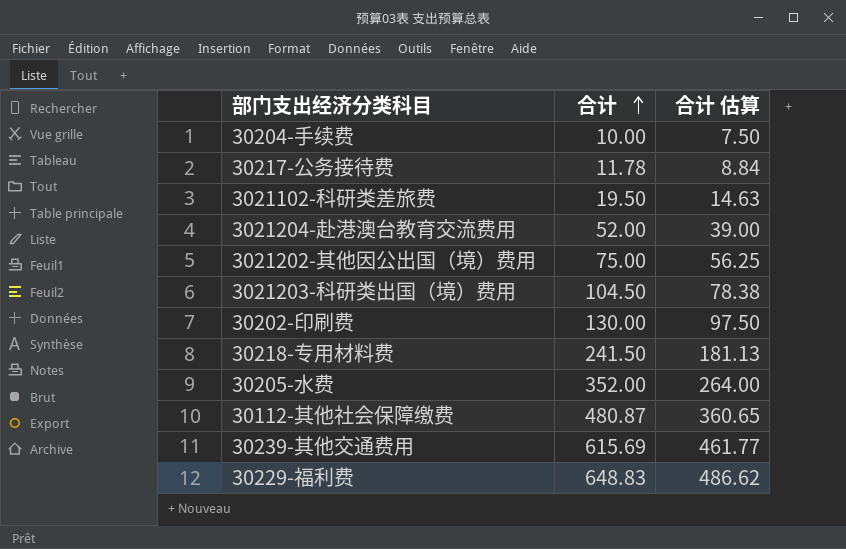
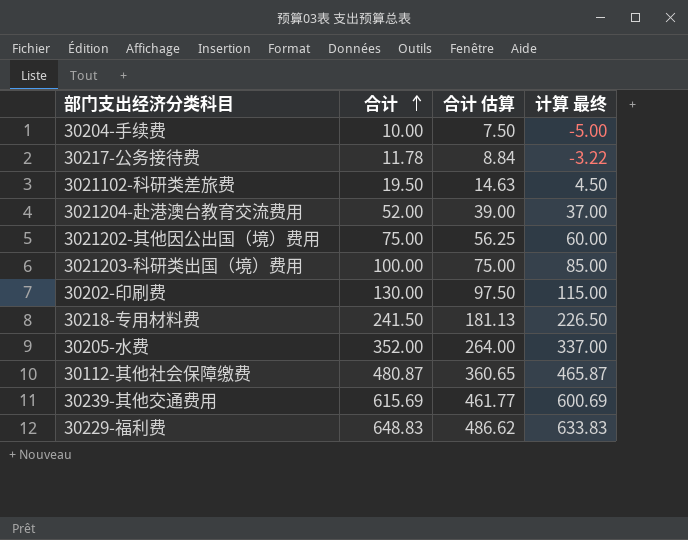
column 计算 最终 | formula: none -> [合计] - 15
3021203-科研类出国（境）费用 | 合计: 104.50 -> 100.00
3021203-科研类出国（境）费用 | 合计 估算: 78.38 -> 75.00

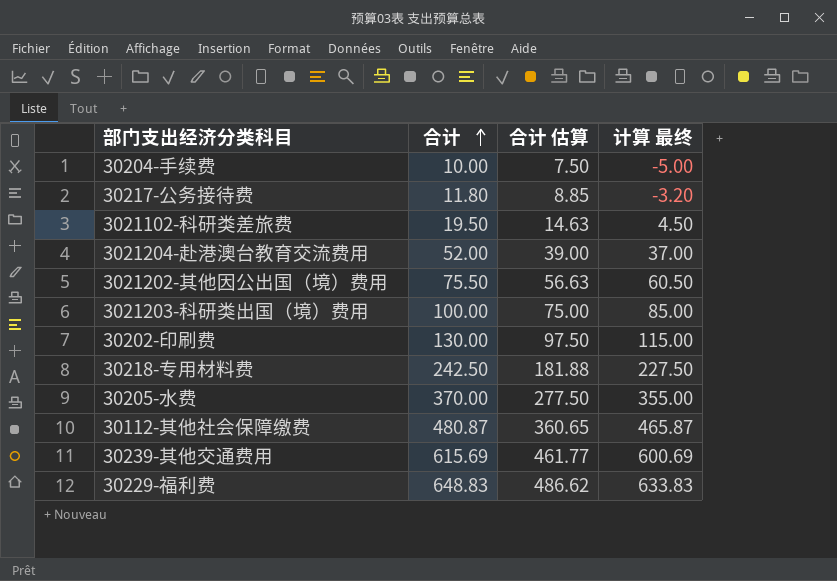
30217-公务接待费 | 合计: 11.78 -> 11.80
30217-公务接待费 | 合计 估算: 8.84 -> 8.85
30217-公务接待费 | 计算 最终: -3.22 -> -3.20
3021202-其他因公出国（境）费用 | 合计: 75.00 -> 75.50
3021202-其他因公出国（境）费用 | 合计 估算: 56.25 -> 56.63
3021202-其他因公出国（境）费用 | 计算 最终: 60.00 -> 60.50
30218-专用材料费 | 合计: 241.50 -> 242.50
30218-专用材料费 | 合计 估算: 181.13 -> 181.88
30218-专用材料费 | 计算 最终: 226.50 -> 227.50
30205-水费 | 合计: 352.00 -> 370.00
30205-水费 | 合计 估算: 264.00 -> 277.50
30205-水费 | 计算 最终: 337.00 -> 355.00

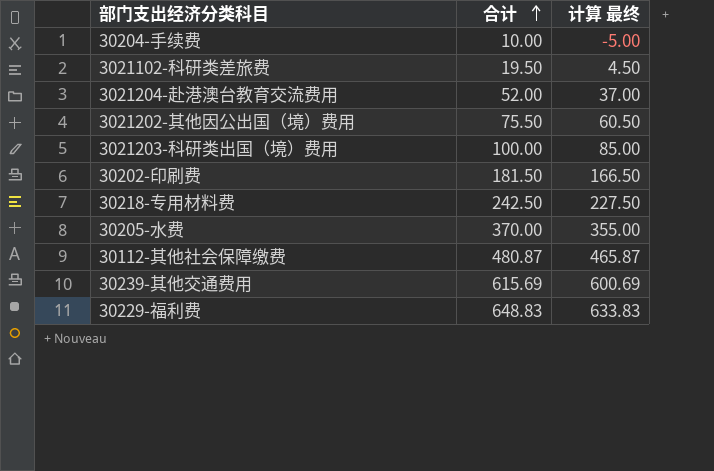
column 合计 估算 | formula: [合计] * 0.75 -> none
row 30217-公务接待费: 11.80 | 8.85 | -3.20 -> none
30202-印刷费 | 合计: 130.00 -> 181.50
30202-印刷费 | 计算 最终: 115.00 -> 166.50

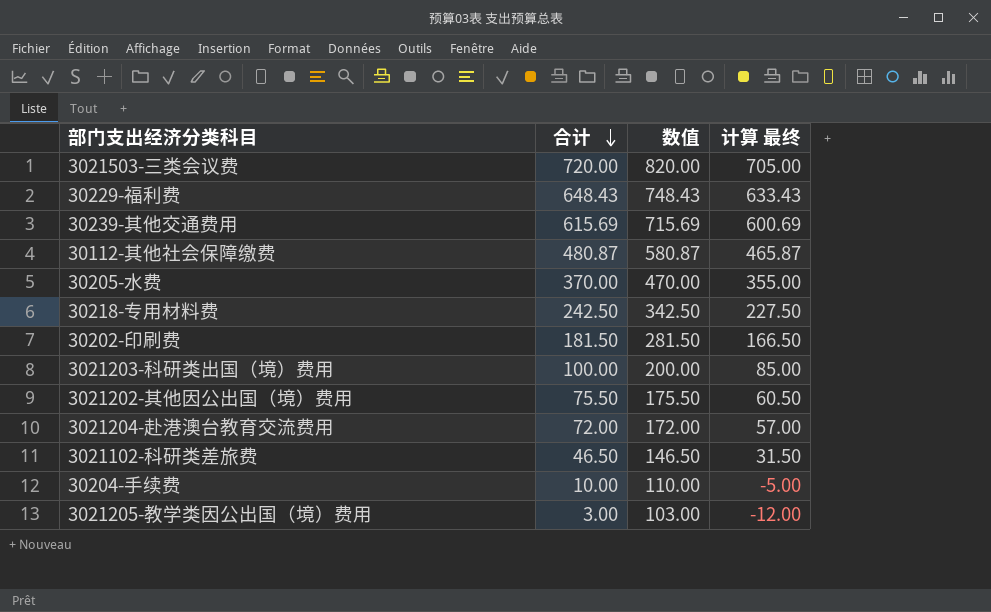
row order: 合计 ascending -> 合计 descending
column 数值 | formula: none -> [合计] + 100
row 3021503-三类会议费: none -> 720.00 | 820.00 | 705.00
30229-福利费 | 合计: 648.83 -> 648.43
30229-福利费 | 计算 最终: 633.83 -> 633.43
3021204-赴港澳台教育交流费用 | 合计: 52.00 -> 72.00
3021204-赴港澳台教育交流费用 | 计算 最终: 37.00 -> 57.00
3021102-科研类差旅费 | 合计: 19.50 -> 46.50
3021102-科研类差旅费 | 计算 最终: 4.50 -> 31.50
row 3021205-教学类因公出国（境）费用: none -> 3.00 | 103.00 | -12.00

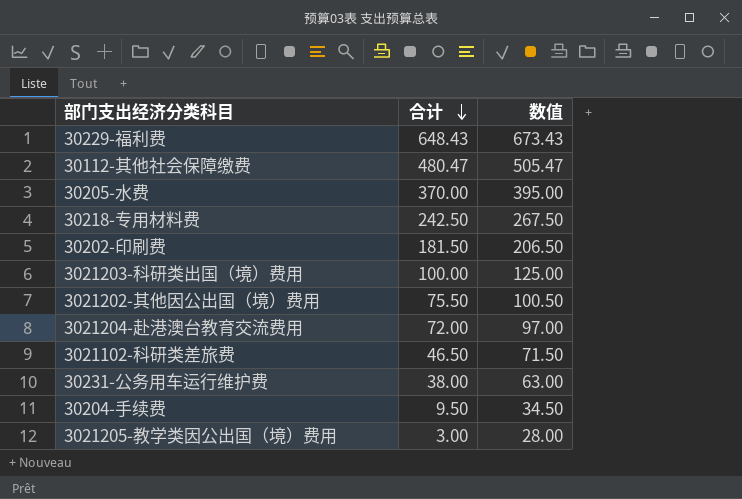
column 计算 最终 | formula: [合计] - 15 -> none
column 数值 | formula: [合计] + 100 -> [合计] + 25
row 3021503-三类会议费: 720.00 | 820.00 | 705.00 -> none
row 30239-其他交通费用: 615.69 | 715.69 | 600.69 -> none
30112-其他社会保障缴费 | 合计: 480.87 -> 480.47
row 30231-公务用车运行维护费: none -> 38.00 | 63.00
30204-手续费 | 合计: 10.00 -> 9.50

